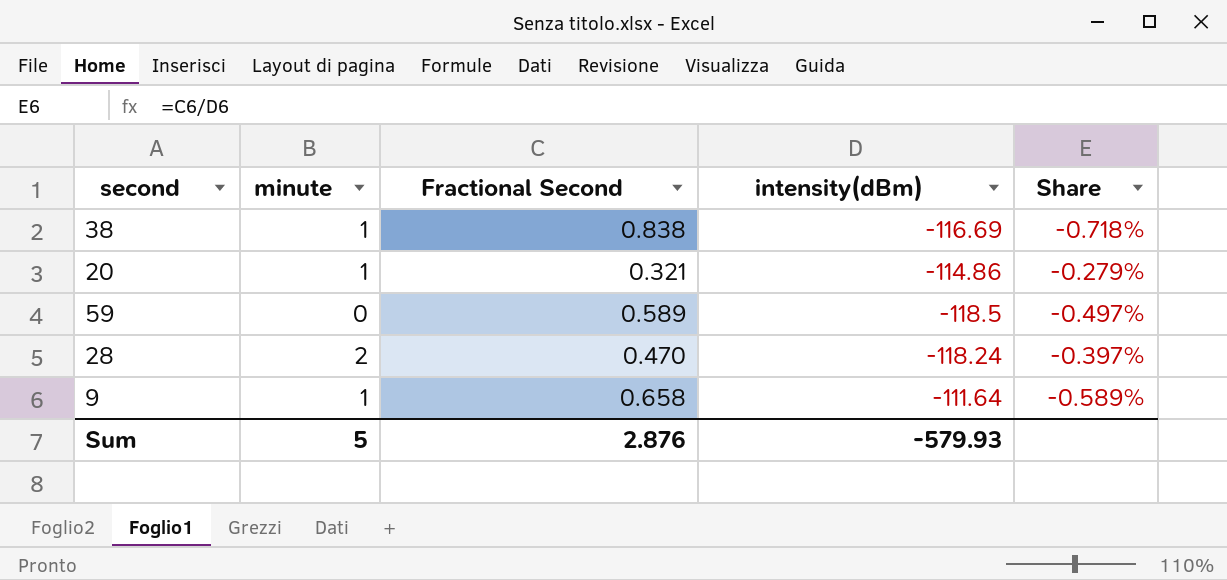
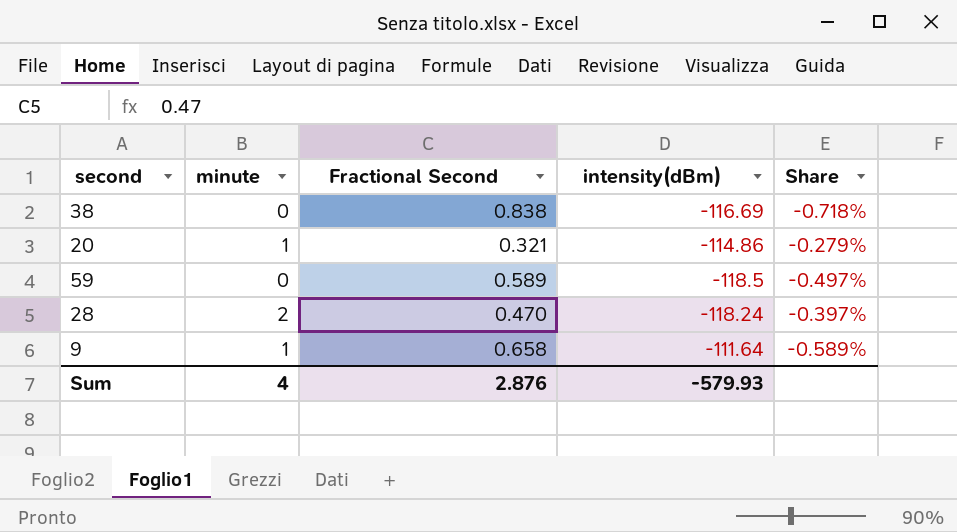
38 | minute: 1 -> 0
Sum | minute: 5 -> 4

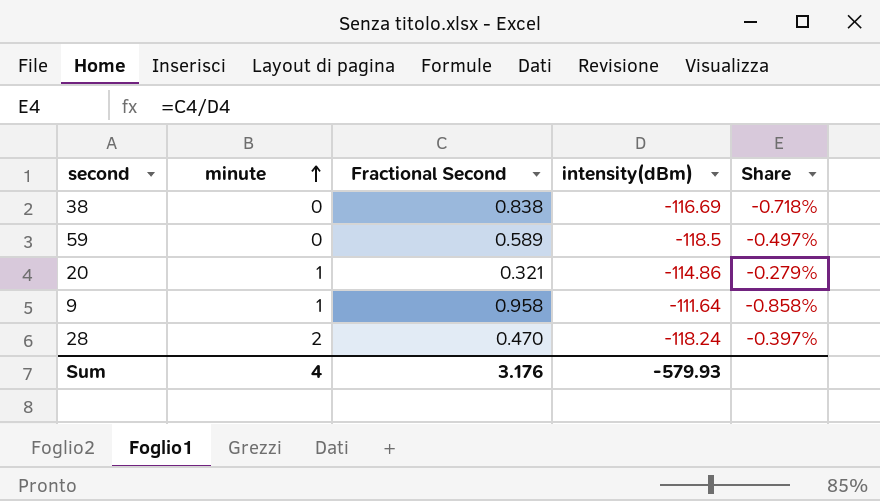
row order: none -> minute ascending
9 | Fractional Second: 0.658 -> 0.958
9 | Share: -0.589% -> -0.858%
Sum | Fractional Second: 2.876 -> 3.176

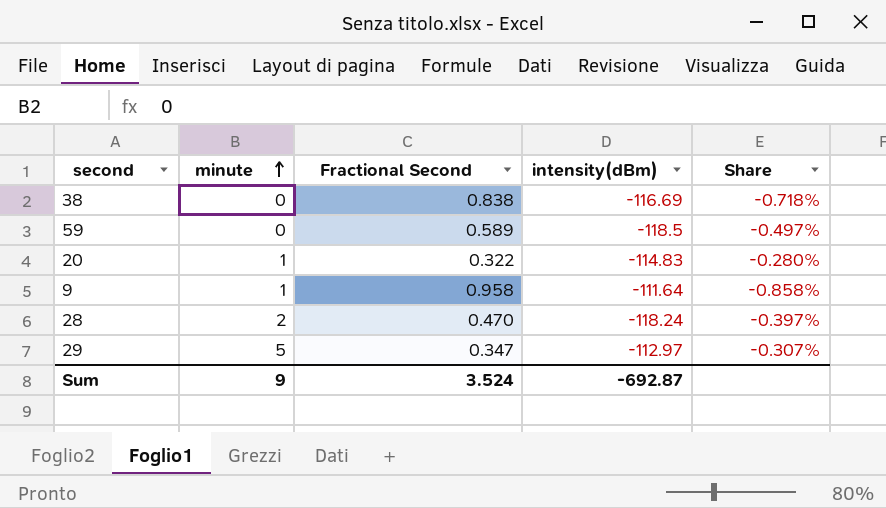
20 | Fractional Second: 0.321 -> 0.322
20 | intensity(dBm): -114.86 -> -114.83
20 | Share: -0.279% -> -0.280%
row 29: none -> 5 | 0.347 | -112.97 | -0.307%
Sum | minute: 4 -> 9
Sum | Fractional Second: 3.176 -> 3.524
Sum | intensity(dBm): -579.93 -> -692.87

